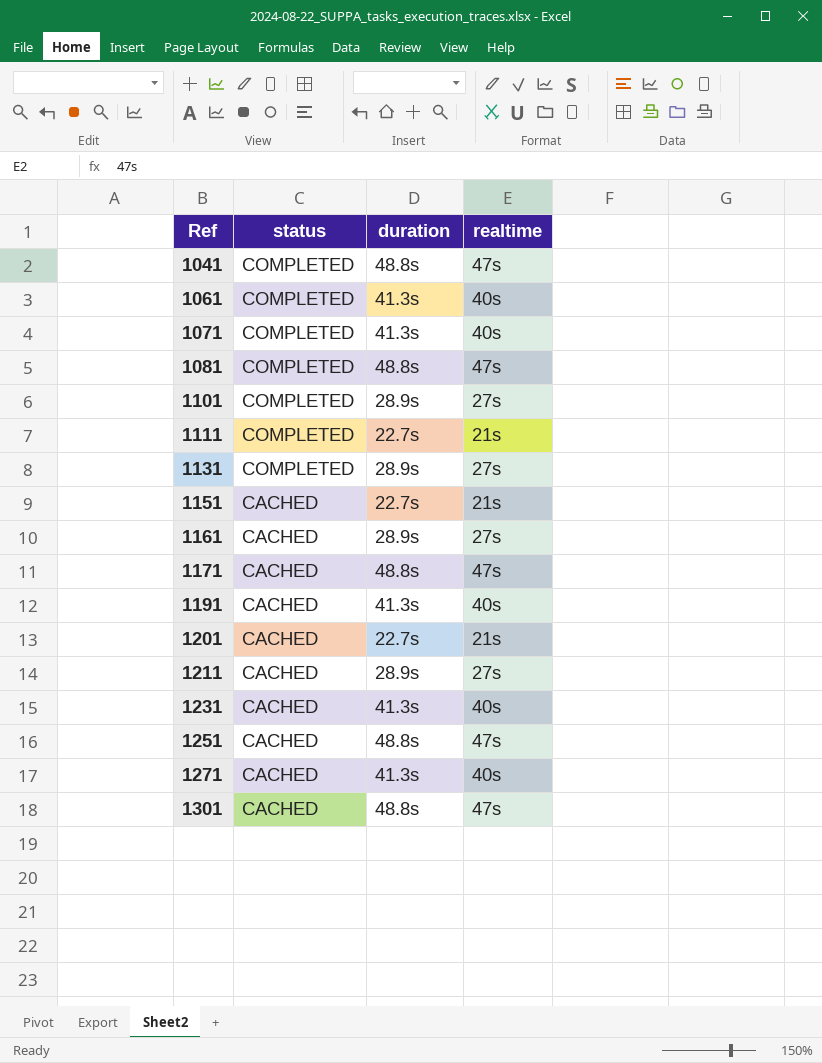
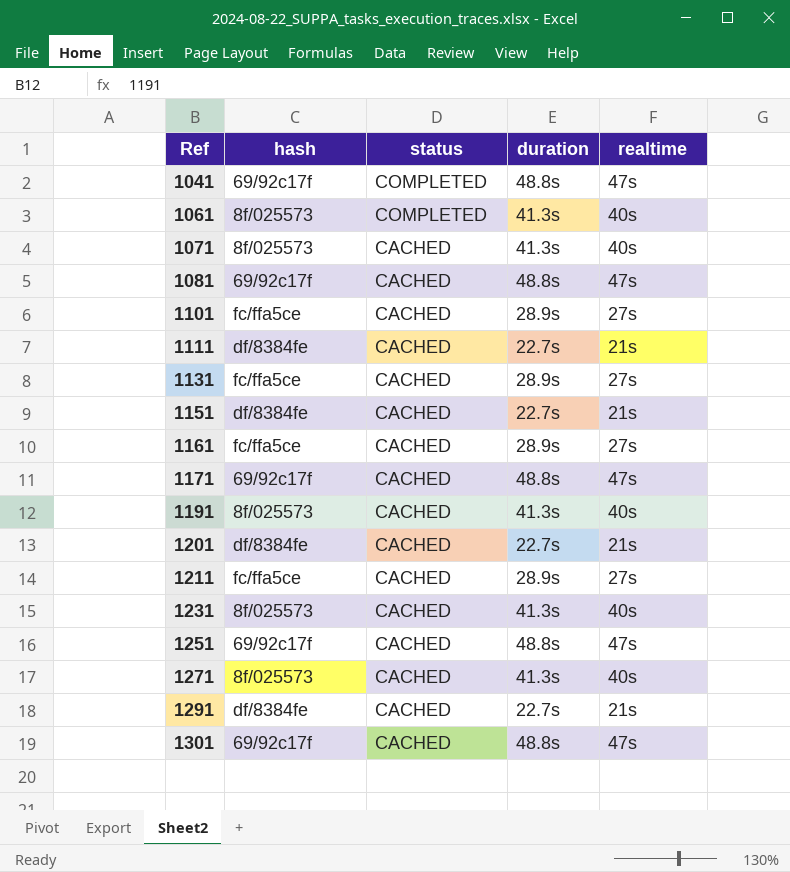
column hash | position: none -> 2
1071 | status: COMPLETED -> CACHED
1081 | status: COMPLETED -> CACHED
1101 | status: COMPLETED -> CACHED
1111 | status: COMPLETED -> CACHED
1131 | status: COMPLETED -> CACHED
row 1291: none -> df/8384fe | CACHED | 22.7s | 21s

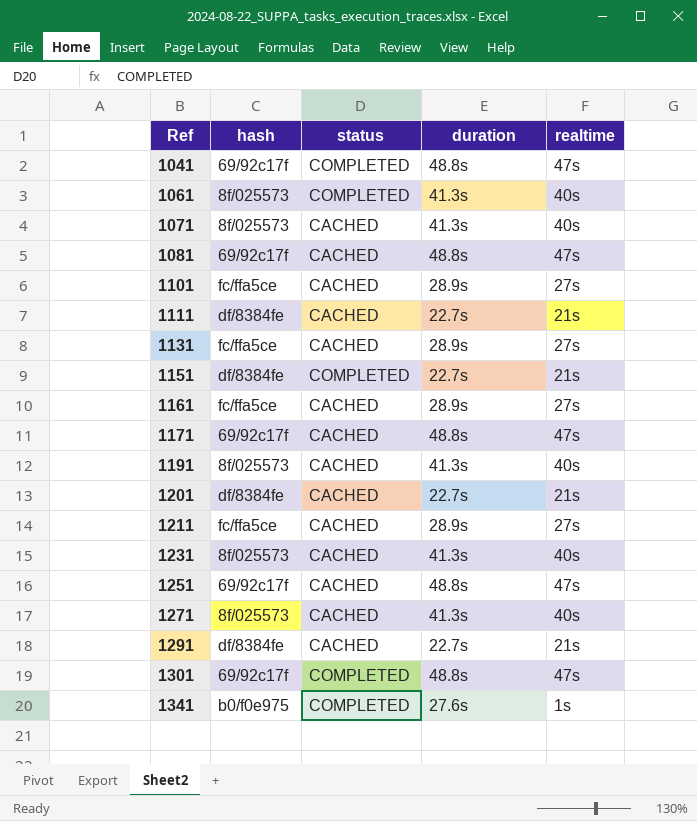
1151 | status: CACHED -> COMPLETED
1301 | status: CACHED -> COMPLETED
row 1341: none -> b0/f0e975 | COMPLETED | 27.6s | 1s

